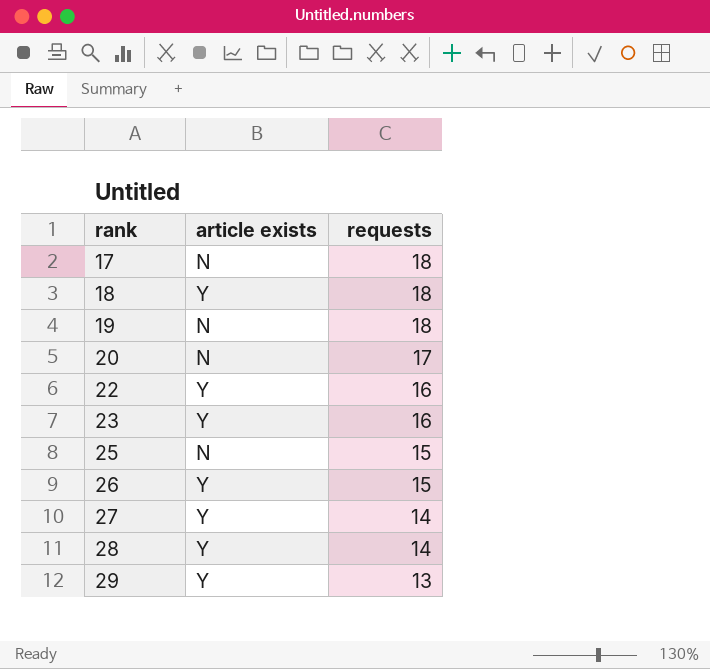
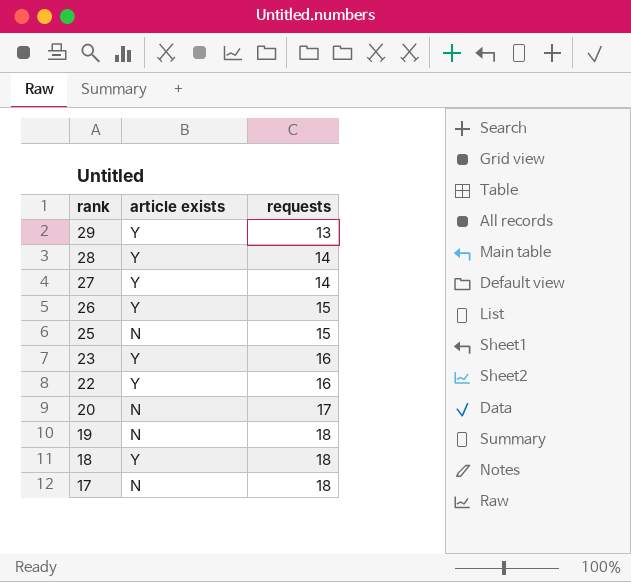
row order: rank ascending -> rank descending

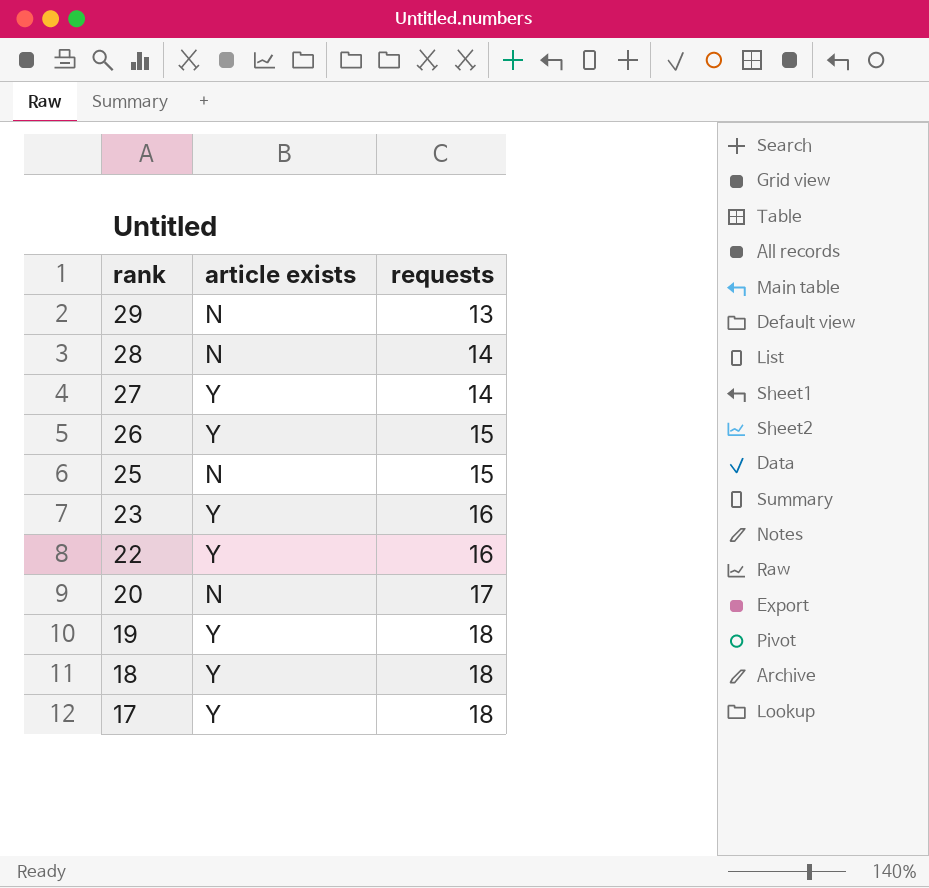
29 | article exists: Y -> N
28 | article exists: Y -> N
19 | article exists: N -> Y
17 | article exists: N -> Y

